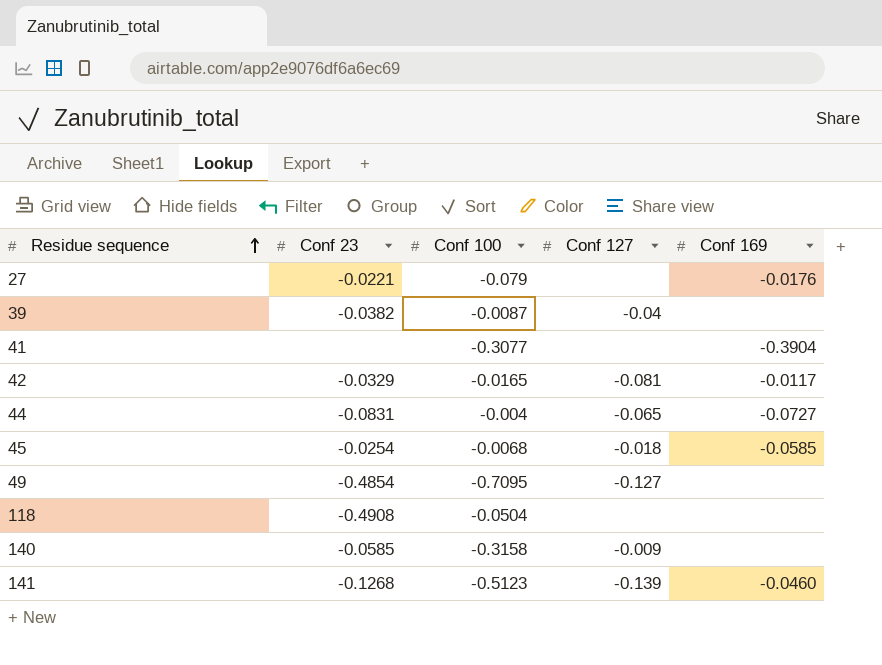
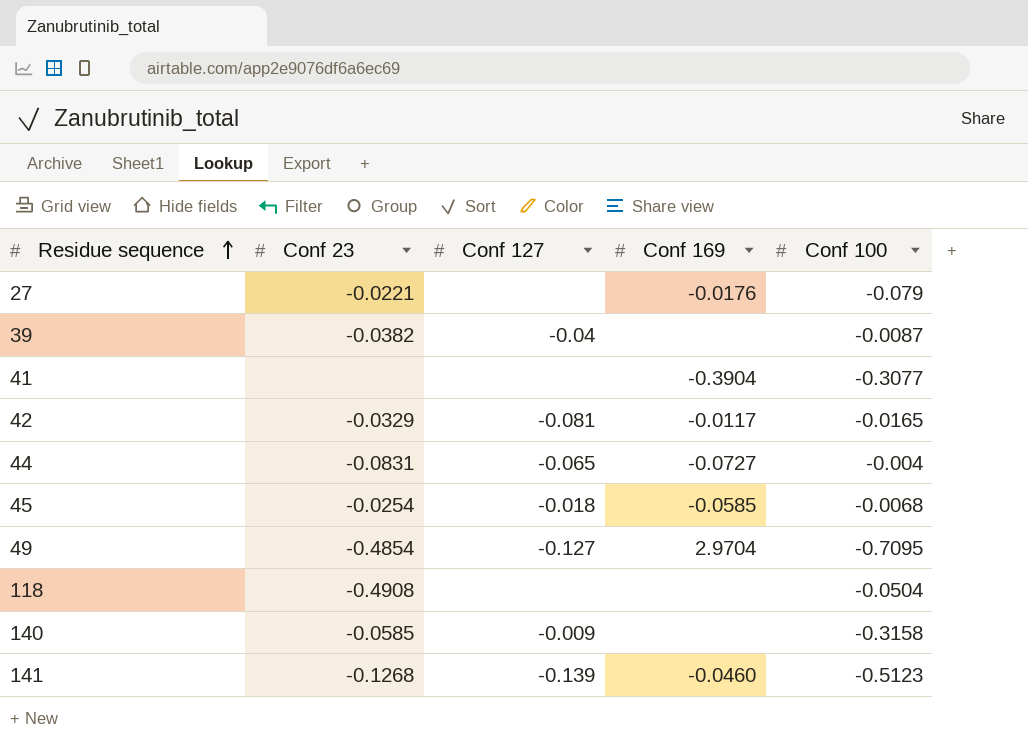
column Conf 100 | position: 3 -> 5
49 | Conf 169: none -> 2.9704

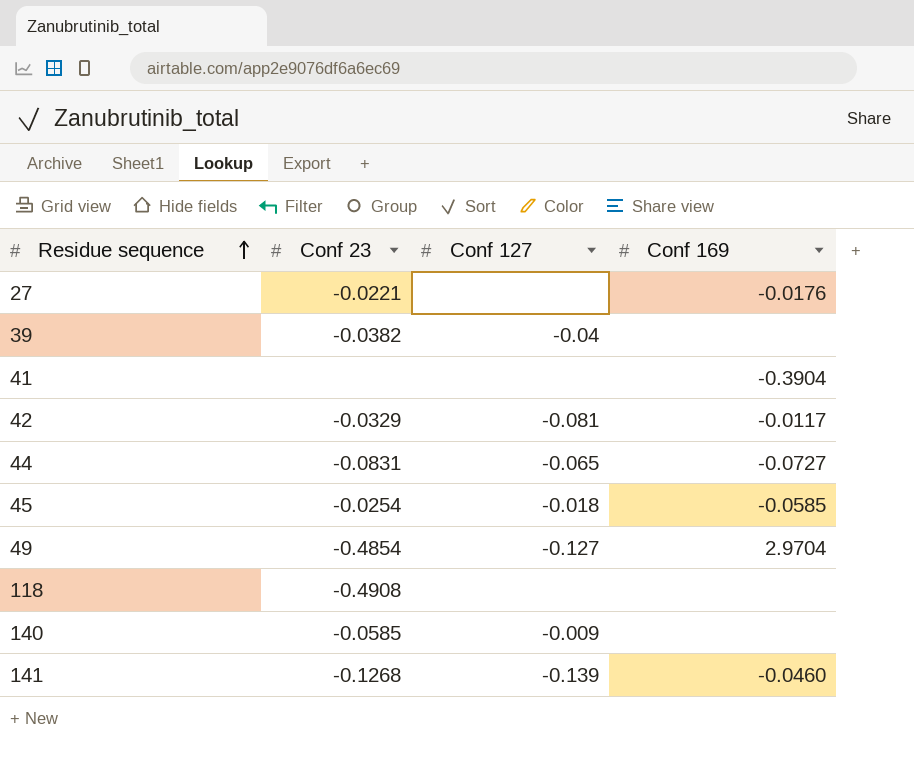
column Conf 100 | position: 5 -> none

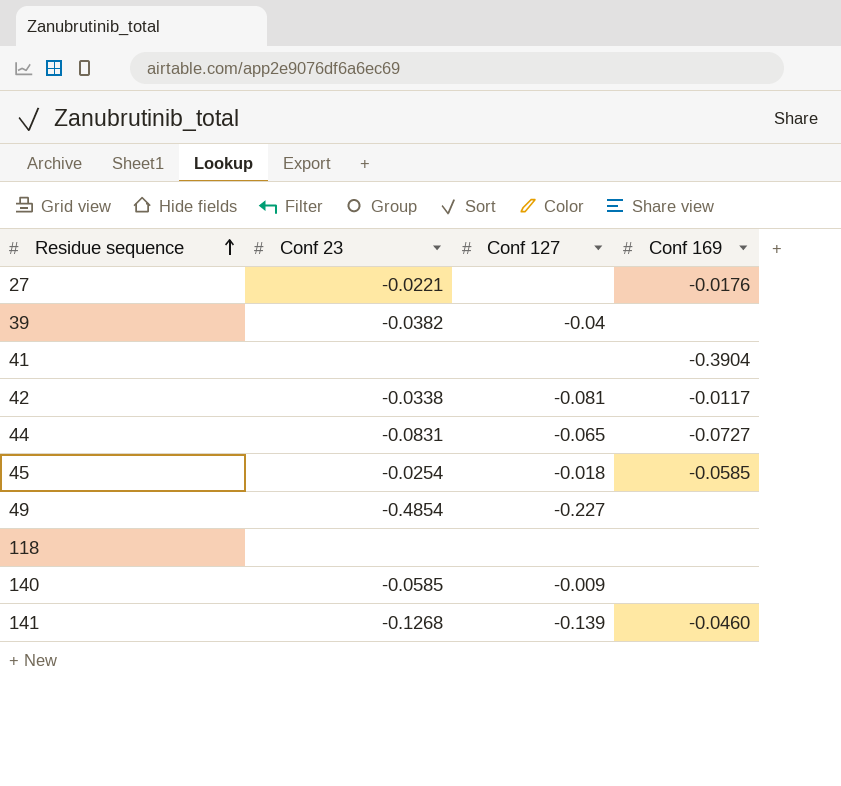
42 | Conf 23: -0.0329 -> -0.0338
49 | Conf 127: -0.127 -> -0.227
49 | Conf 169: 2.9704 -> none
118 | Conf 23: -0.4908 -> none

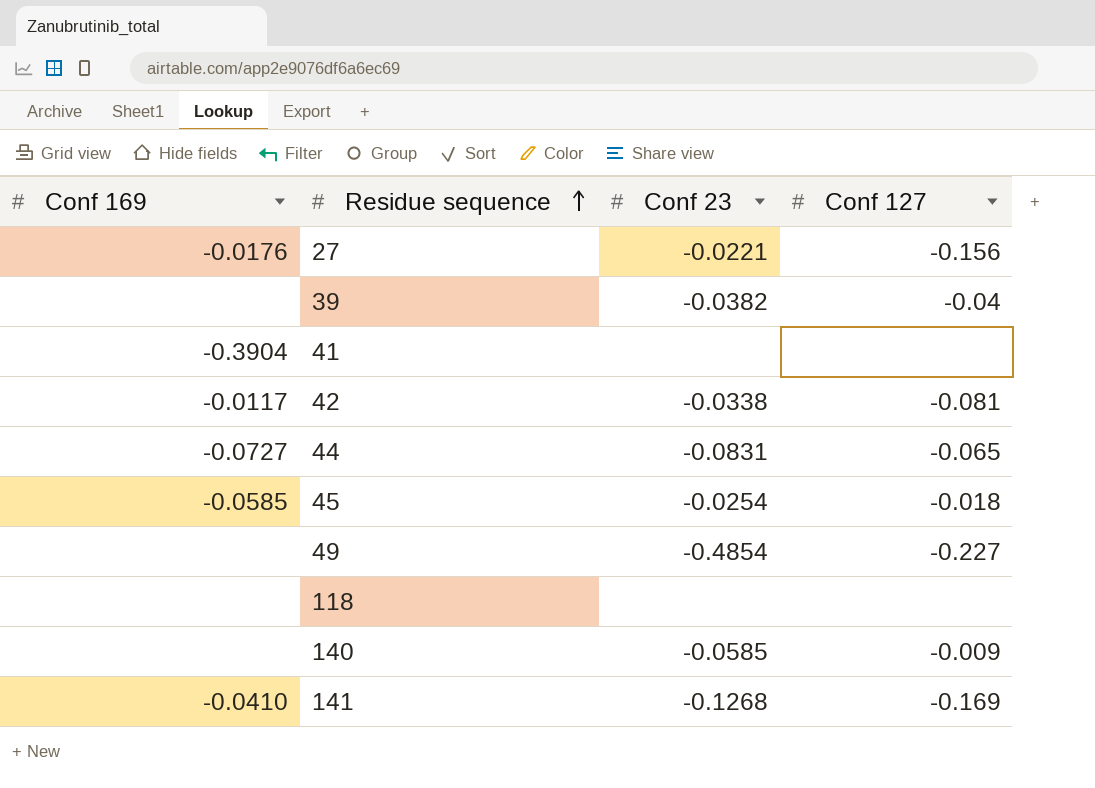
column Conf 169 | position: 4 -> 1
27 | Conf 127: none -> -0.156
141 | Conf 169: -0.0460 -> -0.0410
141 | Conf 127: -0.139 -> -0.169

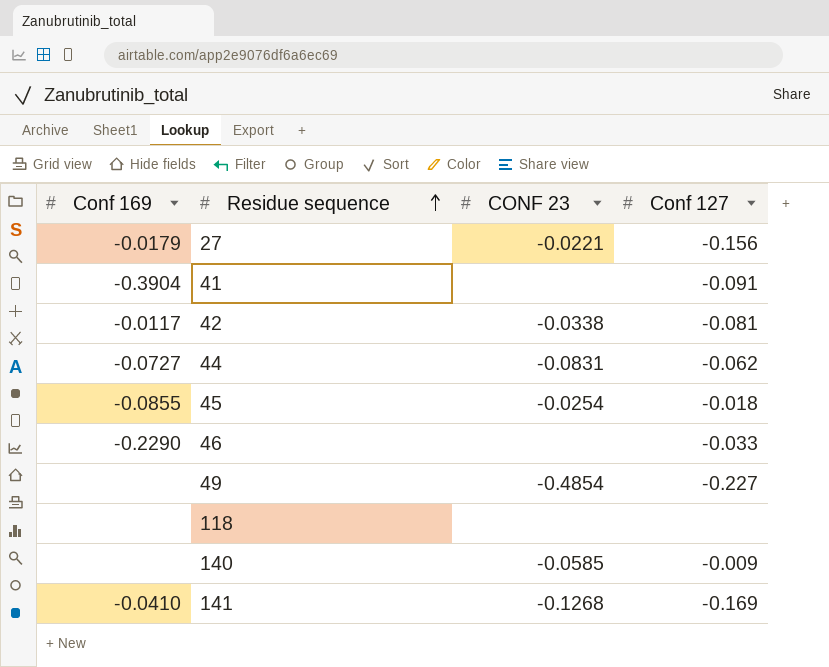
column name: Conf 23 -> CONF 23
row 39: none | -0.0382 | -0.04 -> none
27 | Conf 169: -0.0176 -> -0.0179
41 | Conf 127: none -> -0.091
44 | Conf 127: -0.065 -> -0.062
45 | Conf 169: -0.0585 -> -0.0855
row 46: none -> -0.2290 | none | -0.033

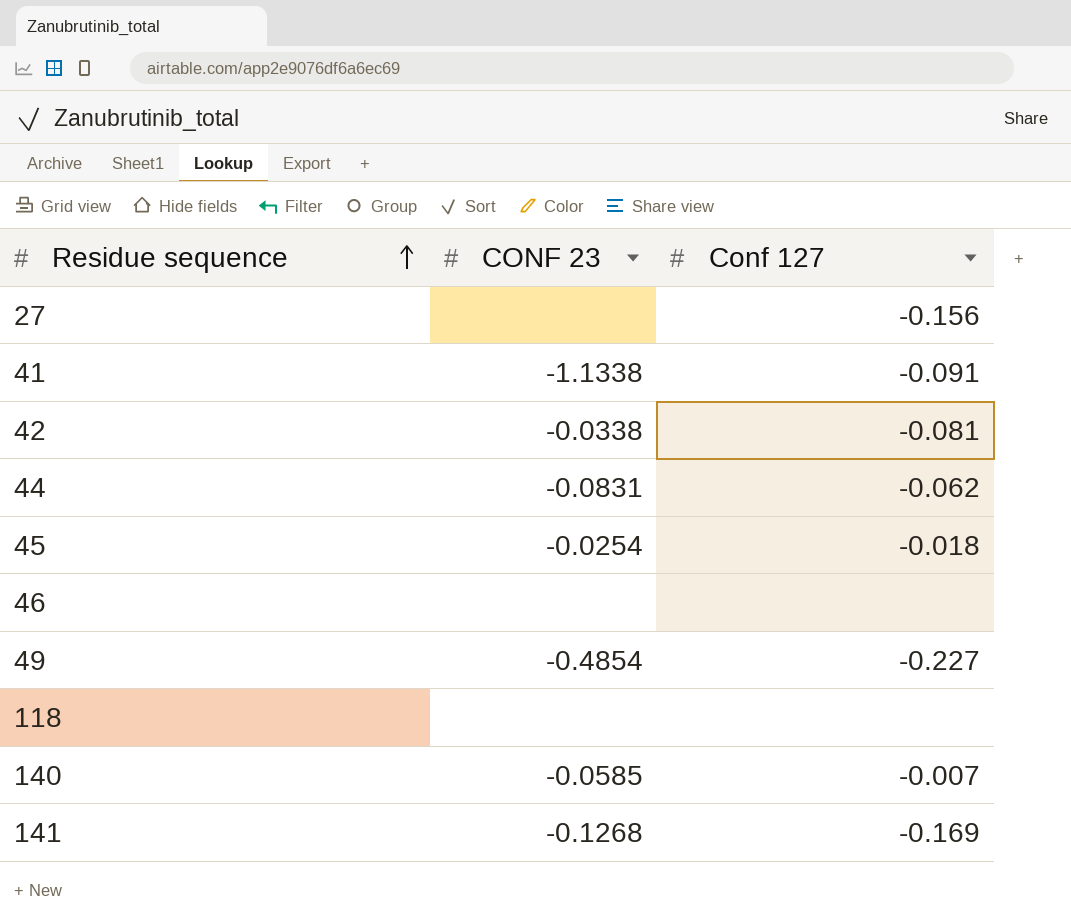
column Conf 169 | position: 1 -> none
27 | CONF 23: -0.0221 -> none
41 | CONF 23: none -> -1.1338
46 | Conf 127: -0.033 -> none
140 | Conf 127: -0.009 -> -0.007

